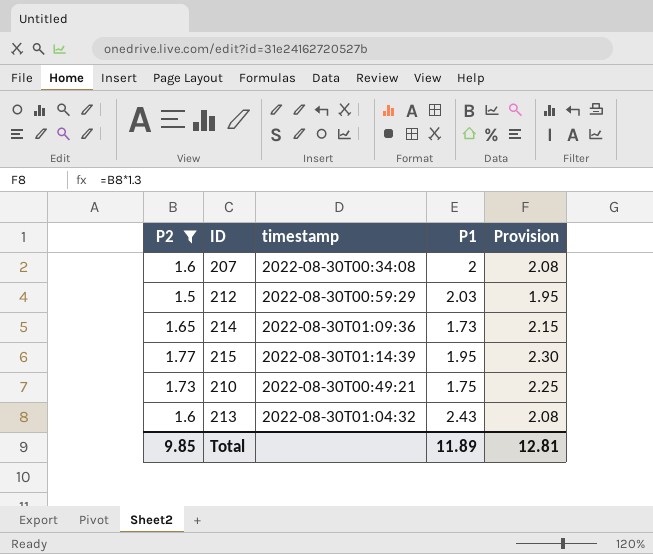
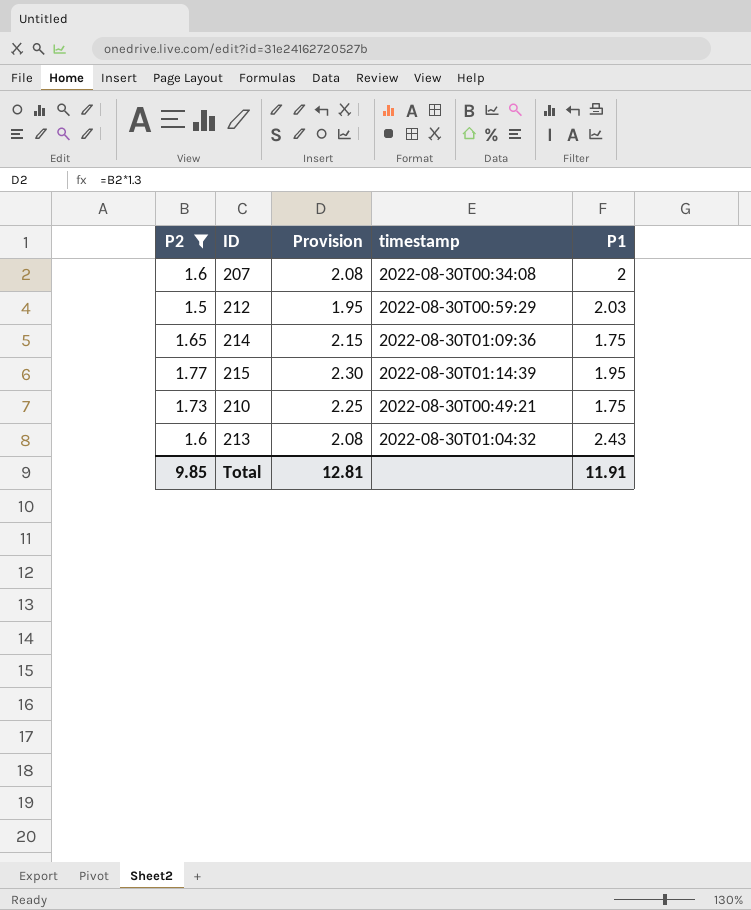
column Provision | position: 5 -> 3
214 | P1: 1.73 -> 1.75
Total | P1: 11.89 -> 11.91

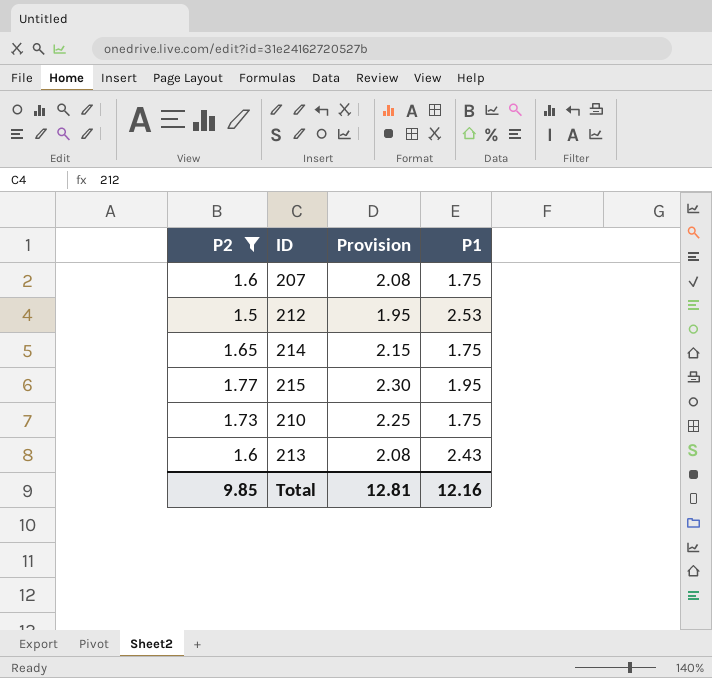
column timestamp | position: 4 -> none
207 | P1: 2 -> 1.75
212 | P1: 2.03 -> 2.53
Total | P1: 11.91 -> 12.16

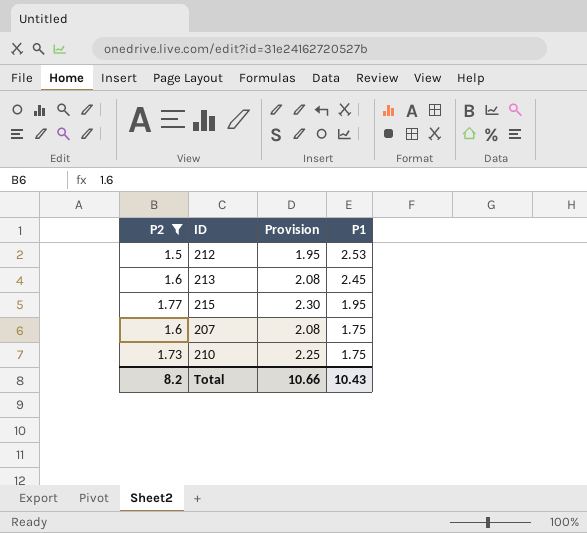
row order: none -> P1 descending
row 214: 1.65 | 2.15 | 1.75 -> none
213 | P1: 2.43 -> 2.45
Total | P2: 9.85 -> 8.2
Total | Provision: 12.81 -> 10.66
Total | P1: 12.16 -> 10.43

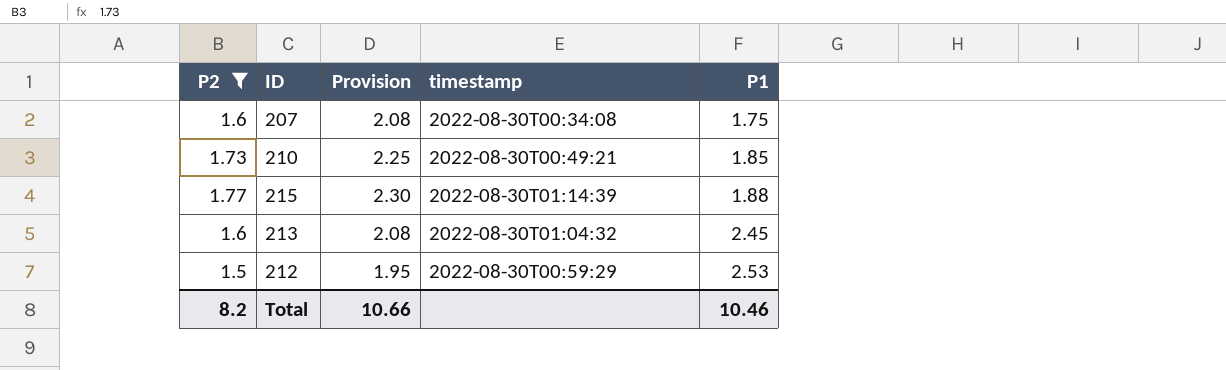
row order: P1 descending -> P1 ascending
column timestamp | position: none -> 4
210 | P1: 1.75 -> 1.85
215 | P1: 1.95 -> 1.88
Total | P1: 10.43 -> 10.46

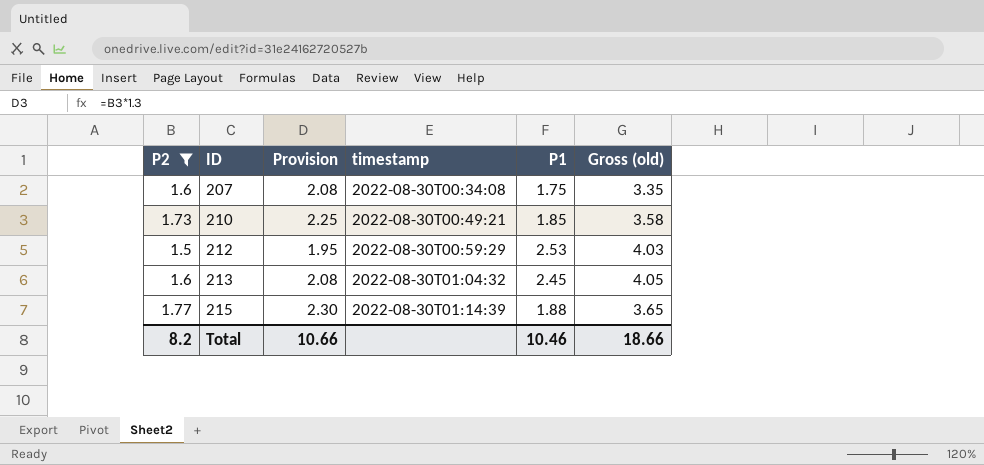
row order: P1 ascending -> ID ascending
column Gross (old) | formula: none -> [P2] + [P1]

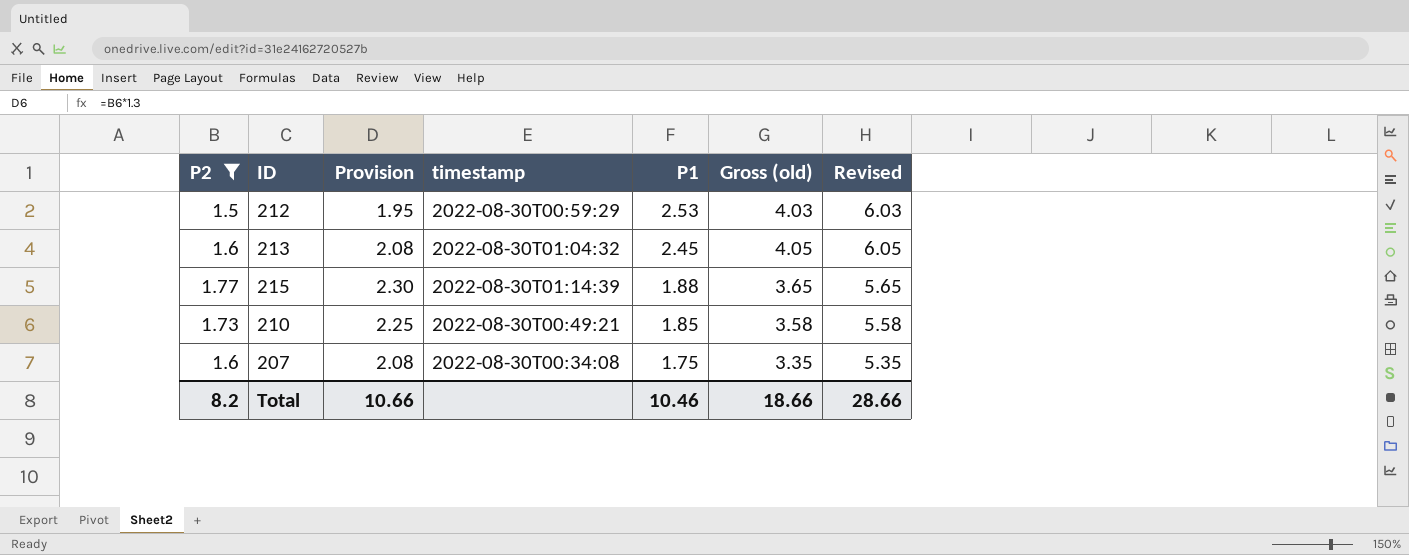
row order: ID ascending -> P1 descending
column Revised | formula: none -> [Gross (old)] + 2

